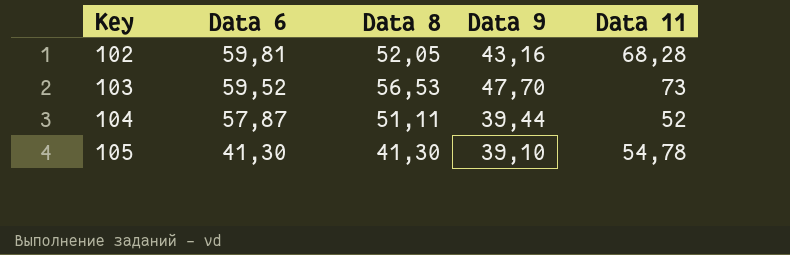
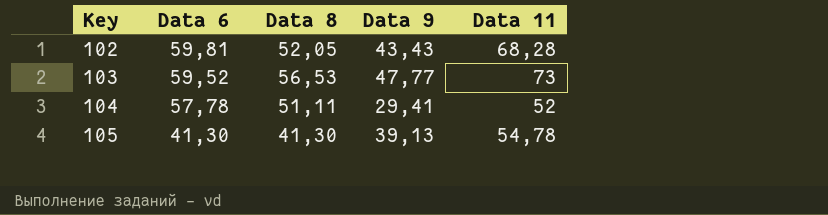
102 | Data 9: 43,16 -> 43,43
103 | Data 9: 47,70 -> 47,77
104 | Data 6: 57,87 -> 57,78
104 | Data 9: 39,44 -> 29,41
105 | Data 9: 39,10 -> 39,13

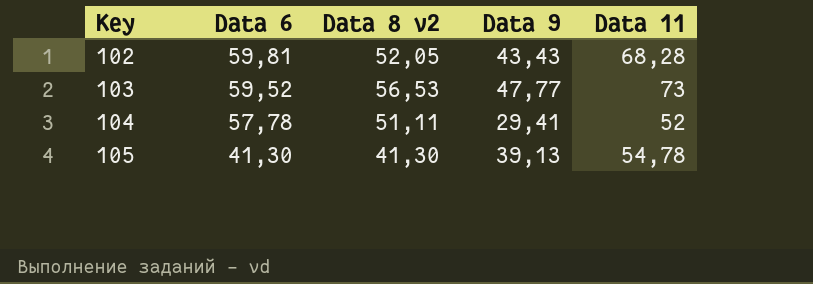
column name: Data 8 -> Data 8 v2

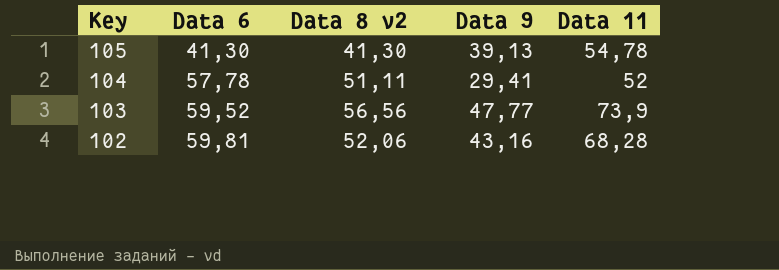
row order: Key ascending -> Key descending
103 | Data 8 v2: 56,53 -> 56,56
103 | Data 11: 73 -> 73,9
102 | Data 8 v2: 52,05 -> 52,06
102 | Data 9: 43,43 -> 43,16

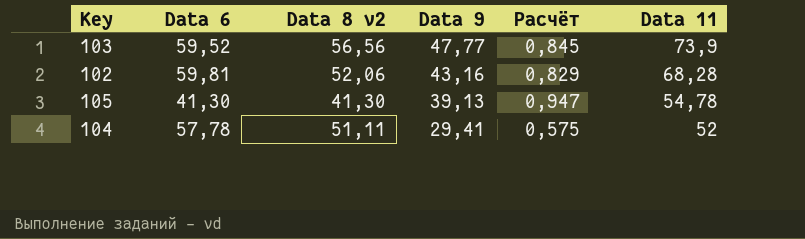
row order: Key descending -> Data 9 descending
column Расчёт | formula: none -> [Data 9] / [Data 8 v2]

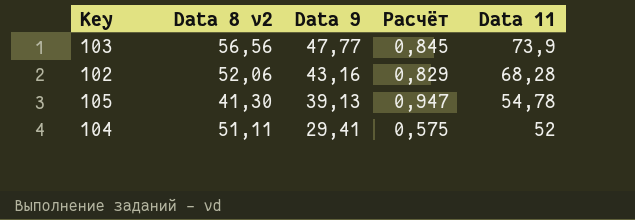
column Data 6 | position: 2 -> none

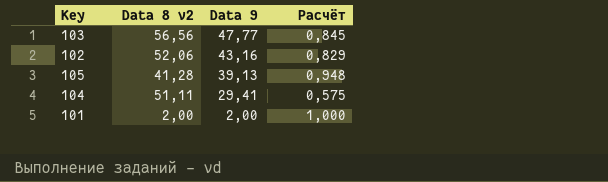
column Data 11 | position: 5 -> none
105 | Data 8 v2: 41,30 -> 41,28
105 | Расчёт: 0,947 -> 0,948
row 101: none -> 2,00 | 2,00 | 1,000

